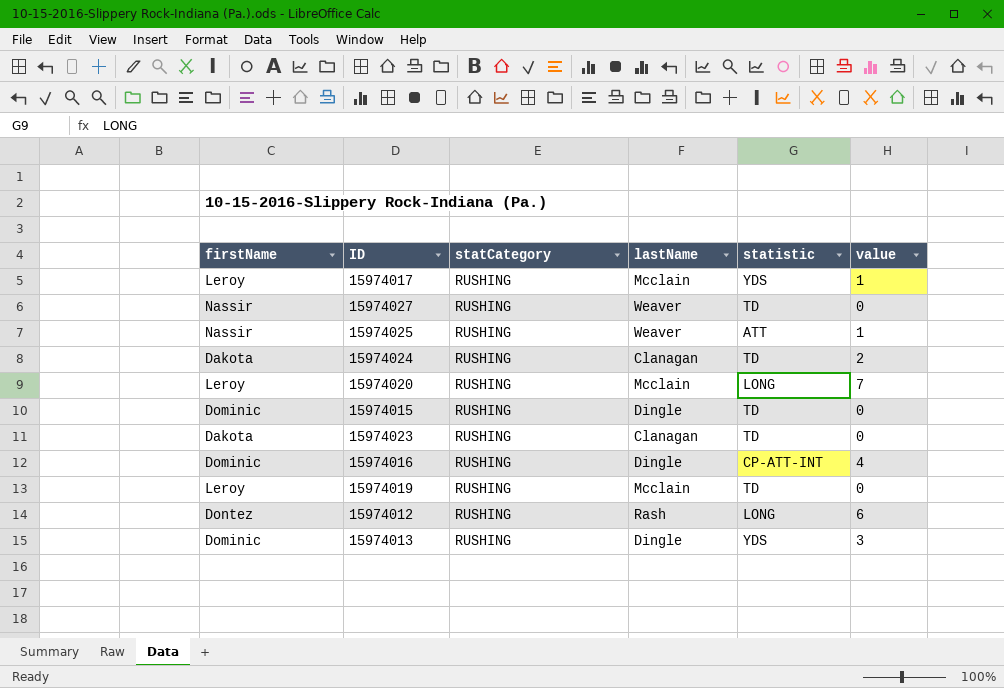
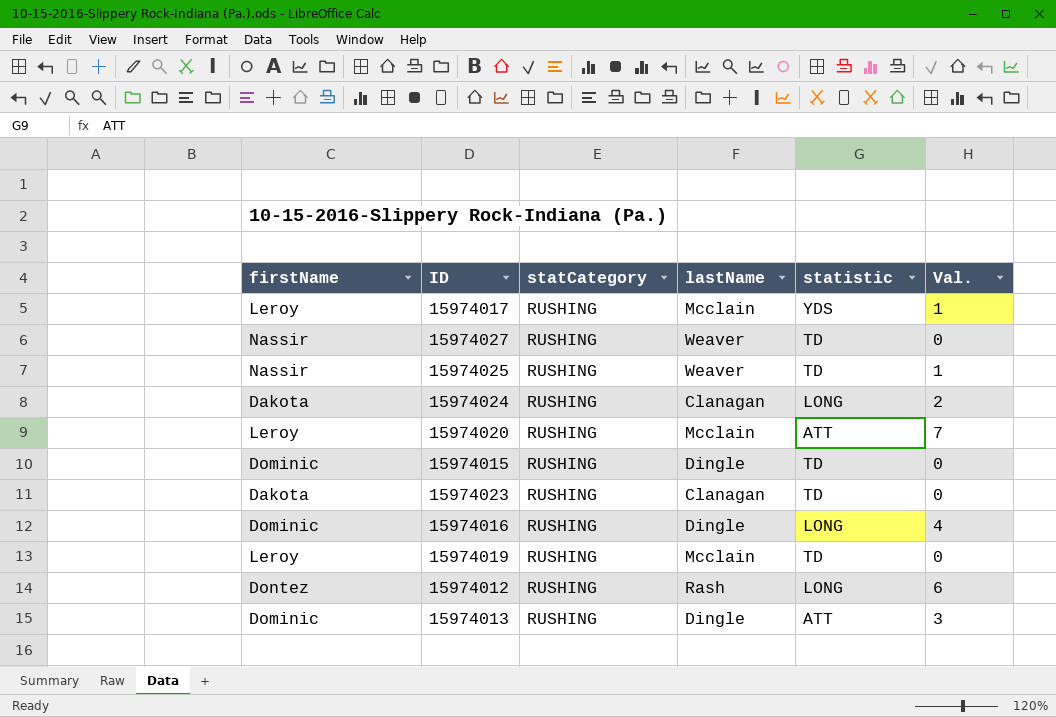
column name: value -> Val.
15974025 | statistic: ATT -> TD
15974024 | statistic: TD -> LONG
15974020 | statistic: LONG -> ATT
15974016 | statistic: CP-ATT-INT -> LONG
15974013 | statistic: YDS -> ATT

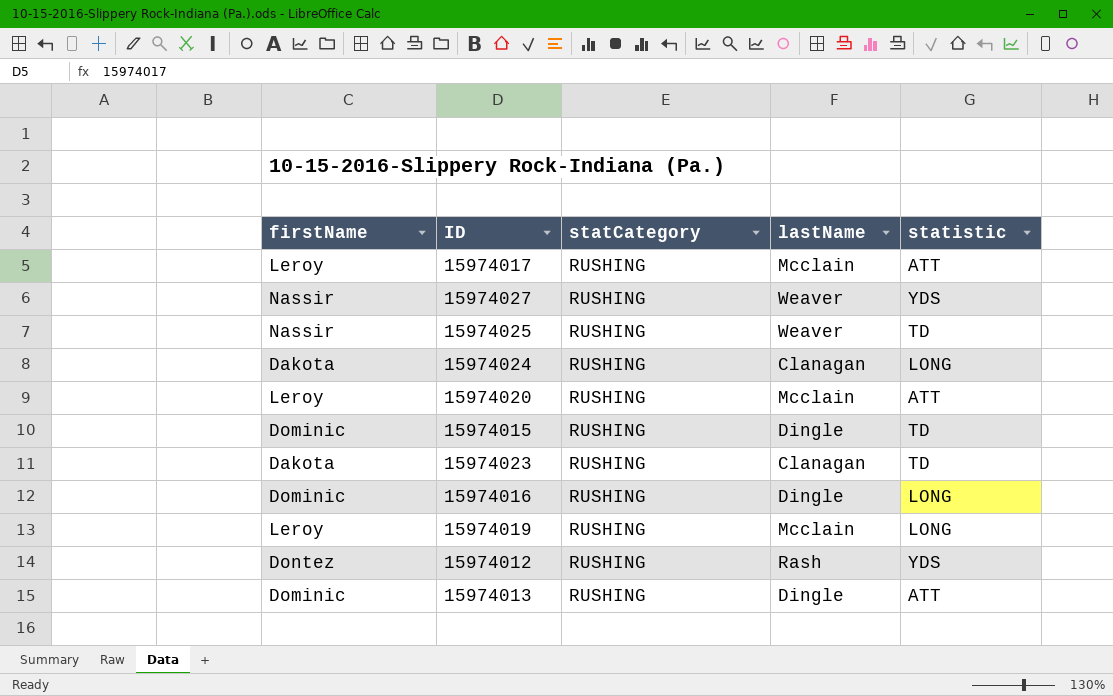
column Val. | position: 6 -> none
15974017 | statistic: YDS -> ATT
15974027 | statistic: TD -> YDS
15974019 | statistic: TD -> LONG
15974012 | statistic: LONG -> YDS

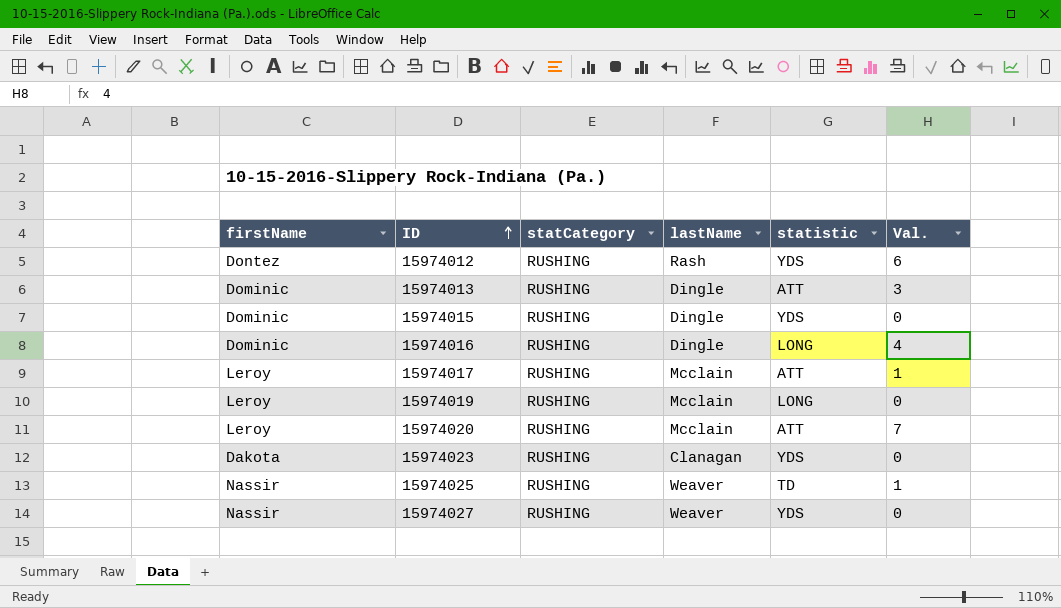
row order: none -> ID ascending
column Val. | position: none -> 6
row 15974024: Dakota | RUSHING | Clanagan | LONG -> none
15974015 | statistic: TD -> YDS
15974023 | statistic: TD -> YDS

